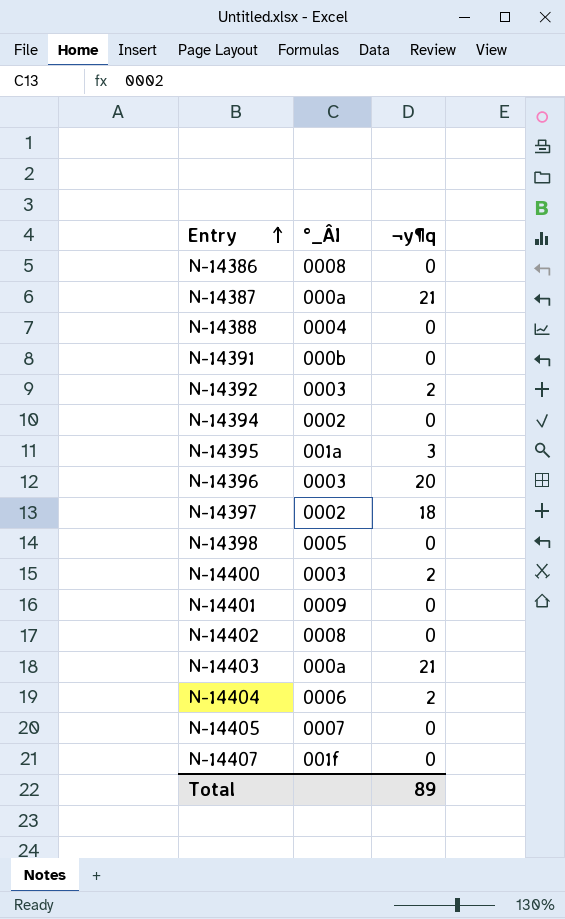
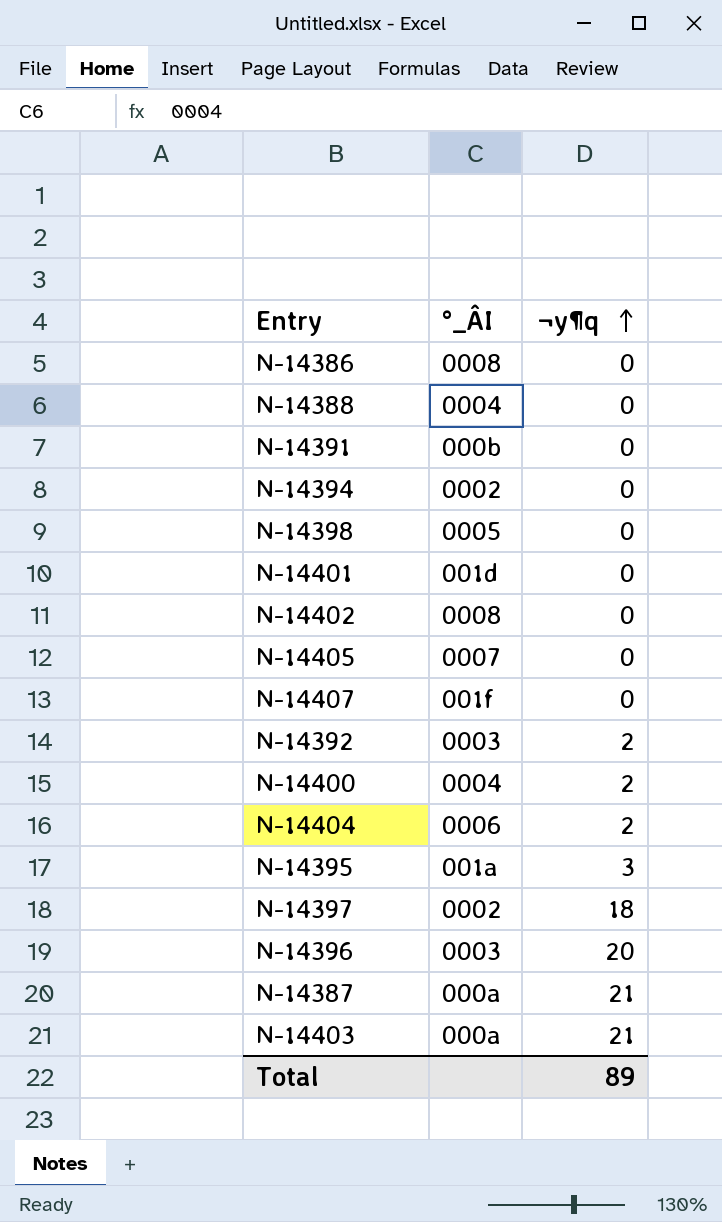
row order: Entry ascending -> ¬y¶q ascending
N-14401 | °_ÂI: 0009 -> 001d
N-14400 | °_ÂI: 0003 -> 0004

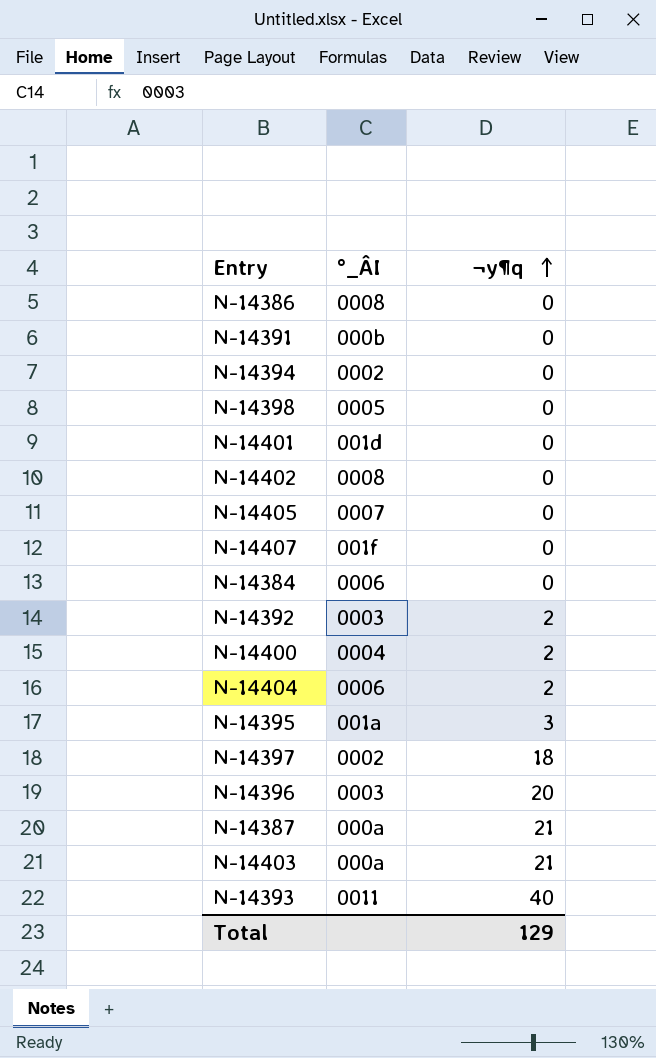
row N-14388: 0004 | 0 -> none
row N-14384: none -> 0006 | 0
row N-14393: none -> 0011 | 40
Total | ¬y¶q: 89 -> 129

